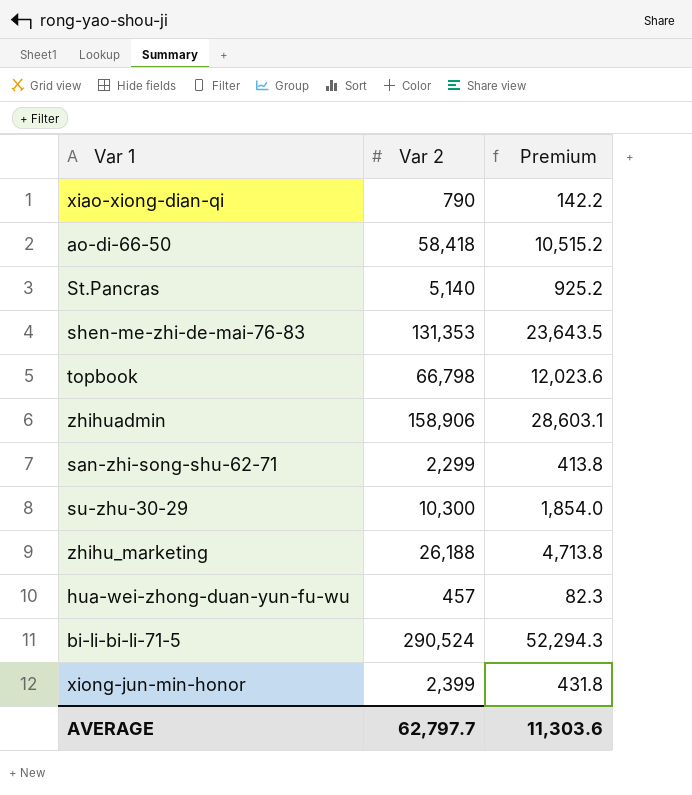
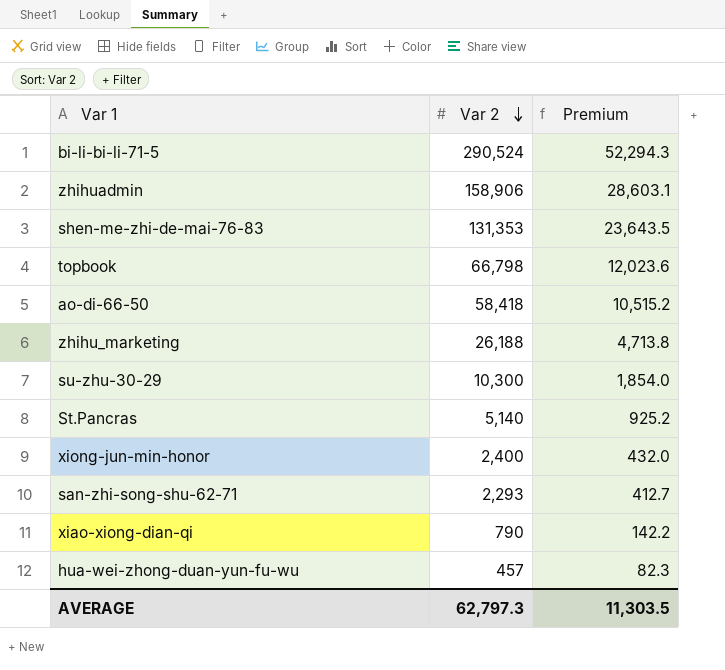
row order: none -> Var 2 descending
xiong-jun-min-honor | Var 2: 2,399 -> 2,400
xiong-jun-min-honor | Premium: 431.8 -> 432.0
san-zhi-song-shu-62-71 | Var 2: 2,299 -> 2,293
san-zhi-song-shu-62-71 | Premium: 413.8 -> 412.7
AVERAGE | Var 2: 62,797.7 -> 62,797.3
AVERAGE | Premium: 11,303.6 -> 11,303.5

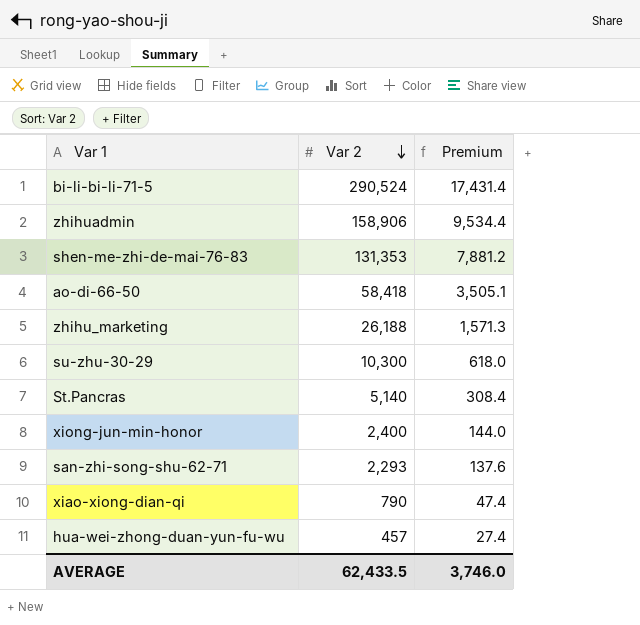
column Premium | formula: [Var 2] * 0.18 -> [Var 2] * 0.06
row topbook: 66,798 | 12,023.6 -> none
AVERAGE | Var 2: 62,797.3 -> 62,433.5
AVERAGE | Premium: 11,303.5 -> 3,746.0

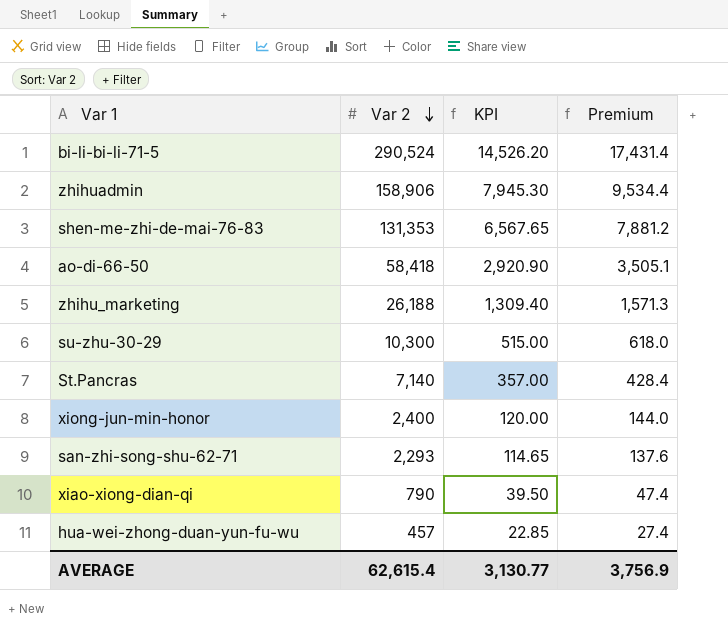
column KPI | formula: none -> [Var 2] * 0.05
St.Pancras | Var 2: 5,140 -> 7,140
St.Pancras | Premium: 308.4 -> 428.4
AVERAGE | Var 2: 62,433.5 -> 62,615.4
AVERAGE | Premium: 3,746.0 -> 3,756.9

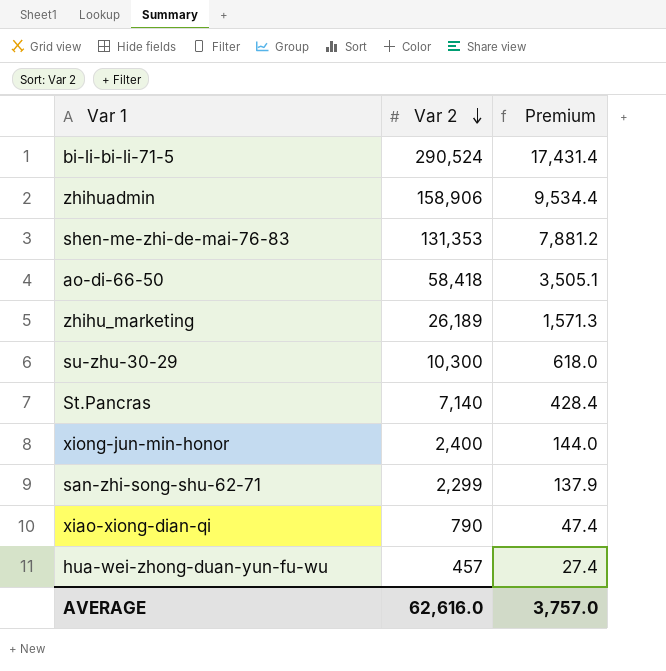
column KPI | formula: [Var 2] * 0.05 -> none
zhihu_marketing | Var 2: 26,188 -> 26,189
san-zhi-song-shu-62-71 | Var 2: 2,293 -> 2,299
san-zhi-song-shu-62-71 | Premium: 137.6 -> 137.9
AVERAGE | Var 2: 62,615.4 -> 62,616.0
AVERAGE | Premium: 3,756.9 -> 3,757.0

